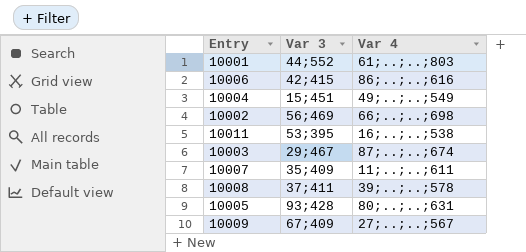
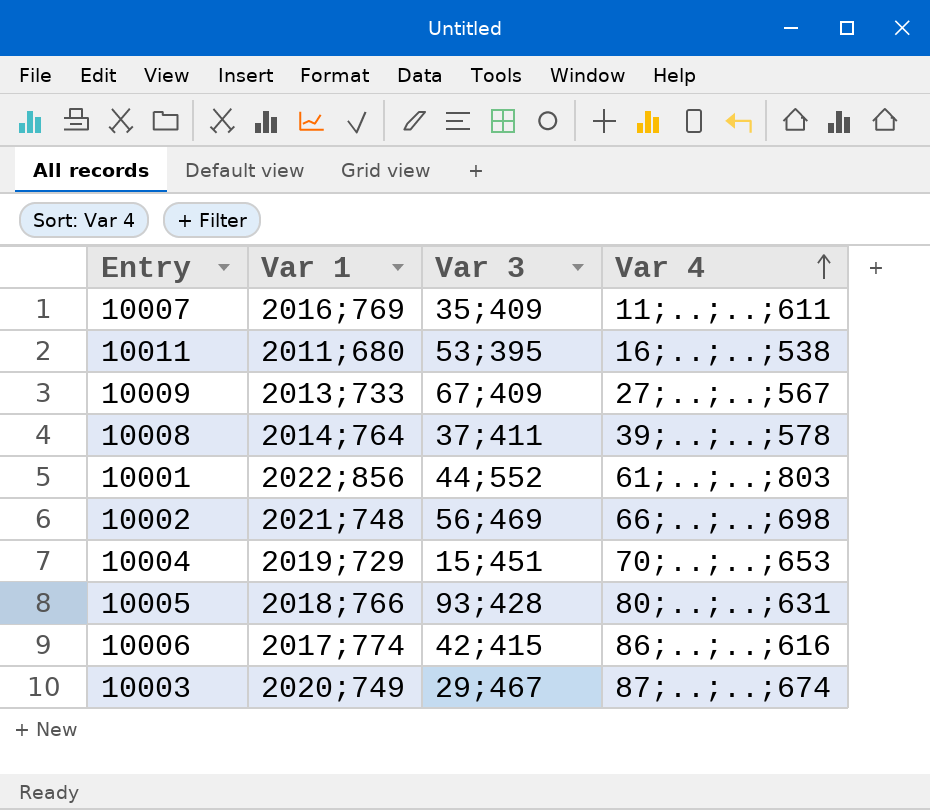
row order: none -> Var 4 ascending
column Var 1 | position: none -> 2
10004 | Var 4: 49;..;..;549 -> 70;..;..;653

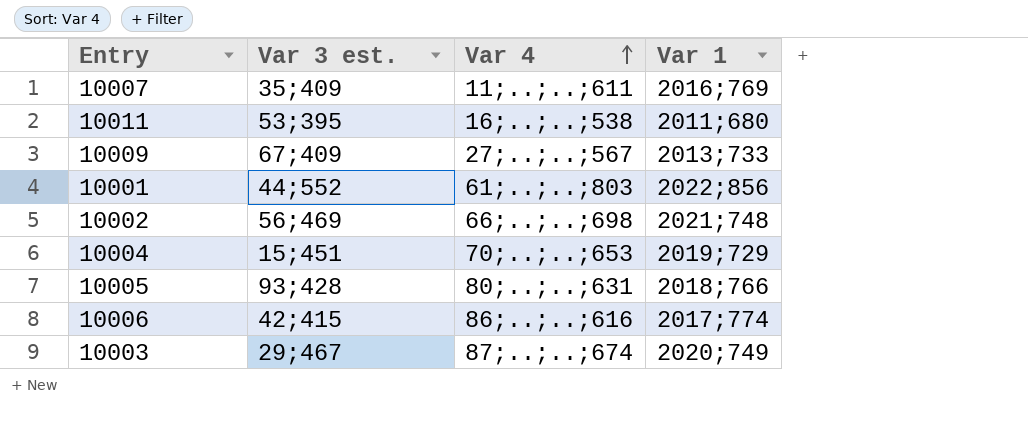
column name: Var 3 -> Var 3 est.
column Var 1 | position: 2 -> 4
row 10008: 2014;764 | 37;411 | 39;..;..;578 -> none

